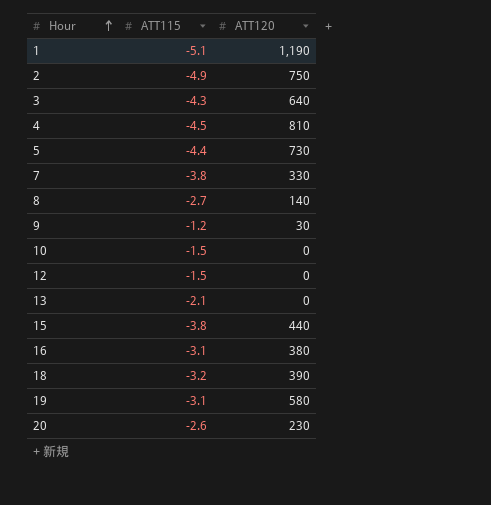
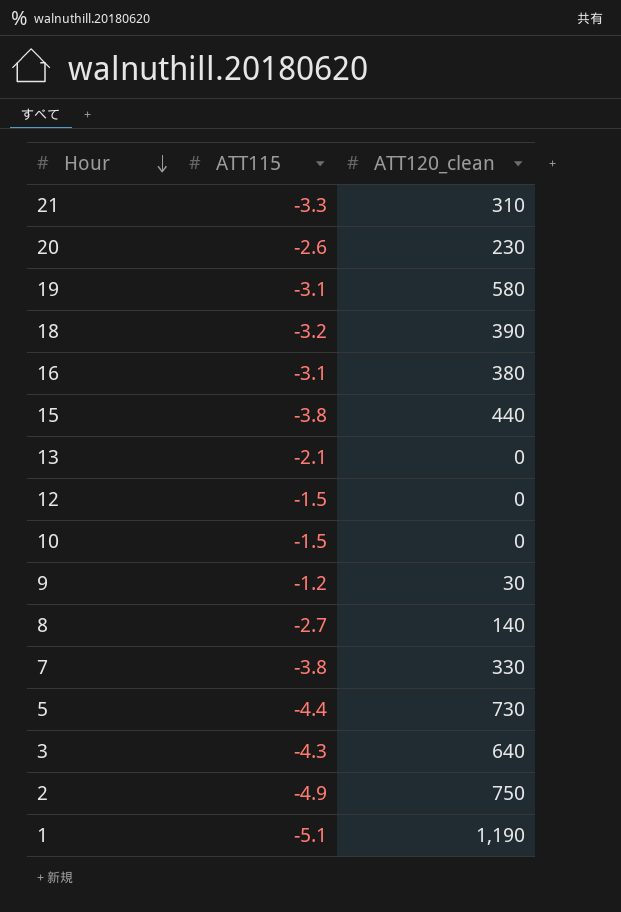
row order: Hour ascending -> Hour descending
column name: ATT120 -> ATT120_clean
row 4: -4.5 | 810 -> none
row 21: none -> -3.3 | 310

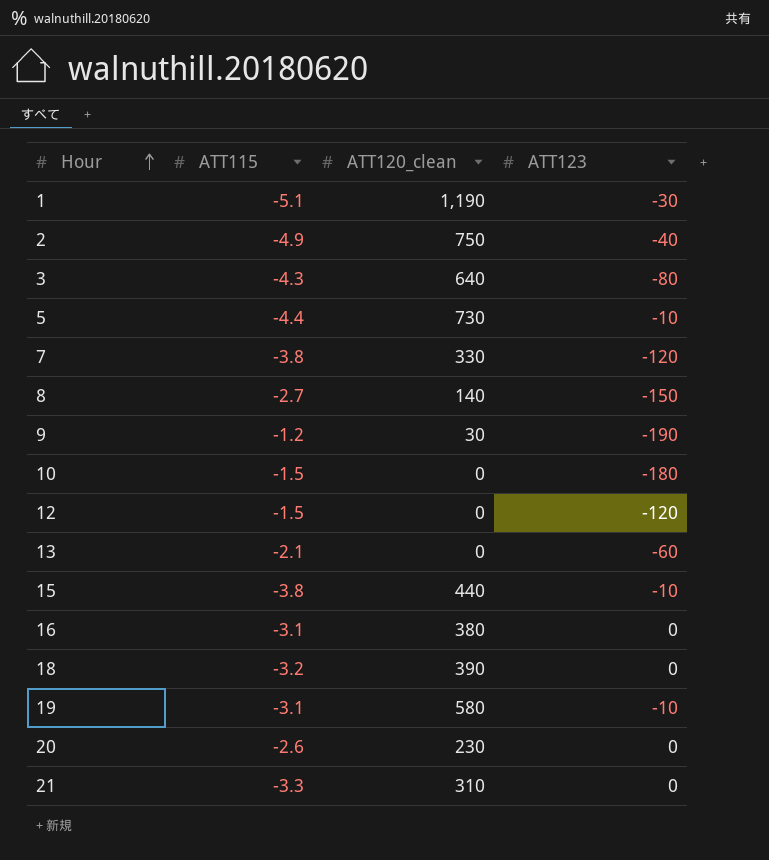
row order: Hour descending -> Hour ascending
column ATT123 | position: none -> 4

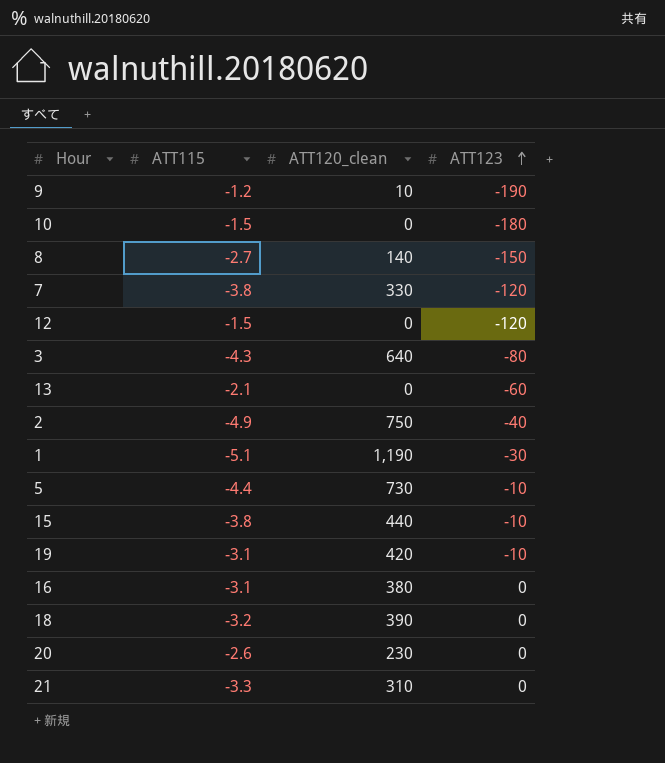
row order: Hour ascending -> ATT123 ascending
9 | ATT120_clean: 30 -> 10
19 | ATT120_clean: 580 -> 420

